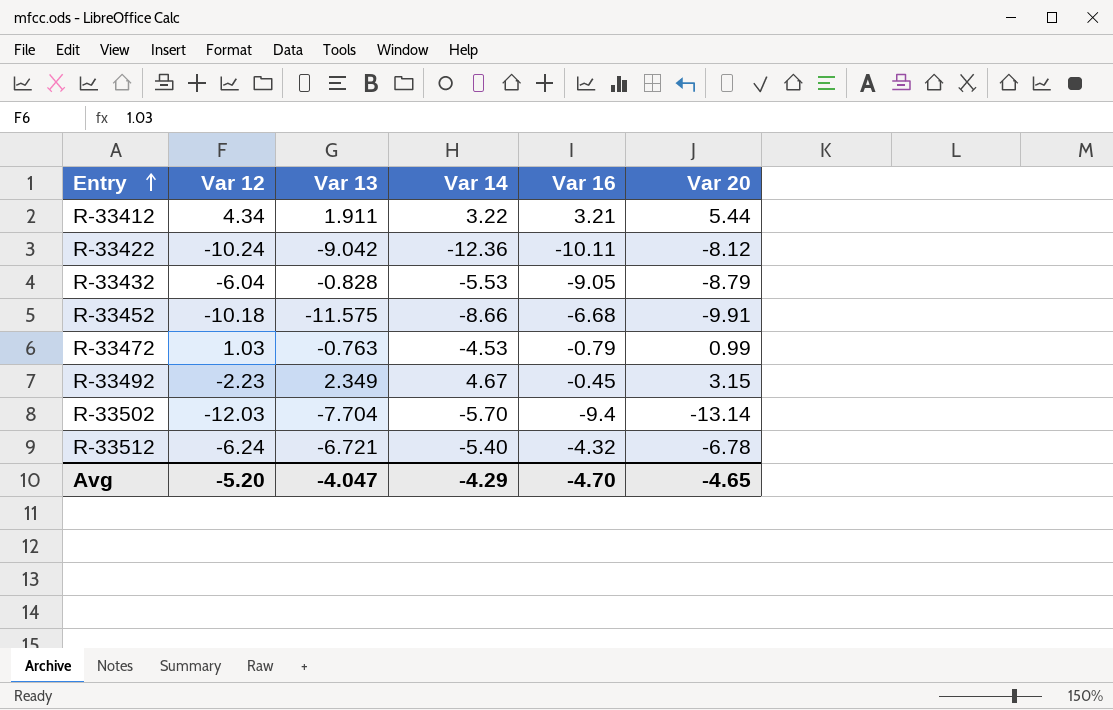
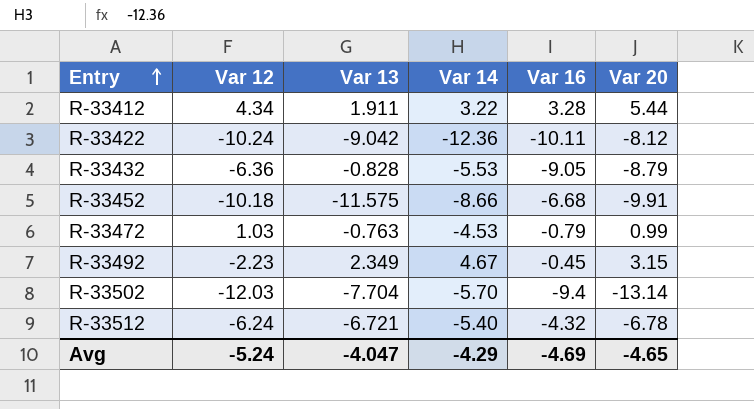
R-33412 | Var 16: 3.21 -> 3.28
R-33432 | Var 12: -6.04 -> -6.36
Avg | Var 12: -5.20 -> -5.24
Avg | Var 16: -4.70 -> -4.69

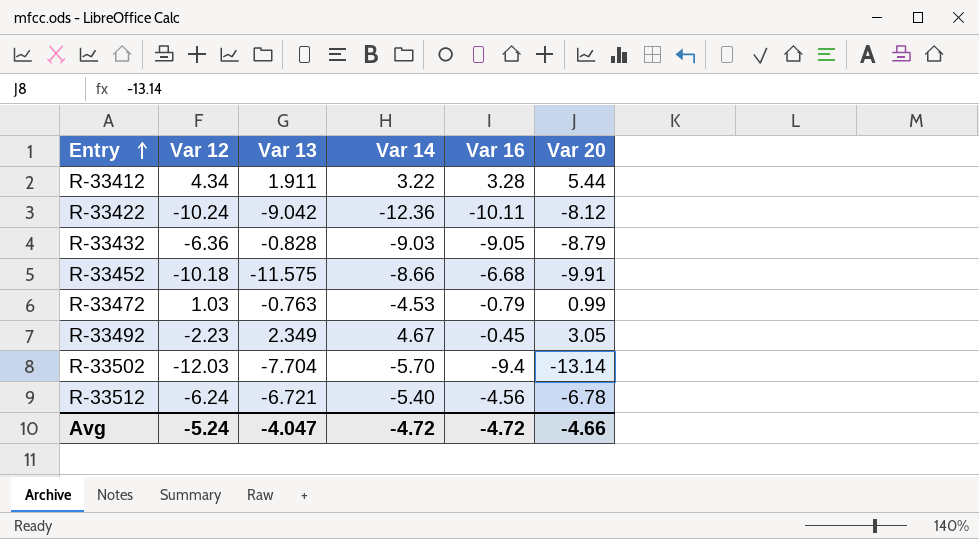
R-33432 | Var 14: -5.53 -> -9.03
R-33492 | Var 20: 3.15 -> 3.05
R-33512 | Var 16: -4.32 -> -4.56
Avg | Var 14: -4.29 -> -4.72
Avg | Var 16: -4.69 -> -4.72
Avg | Var 20: -4.65 -> -4.66

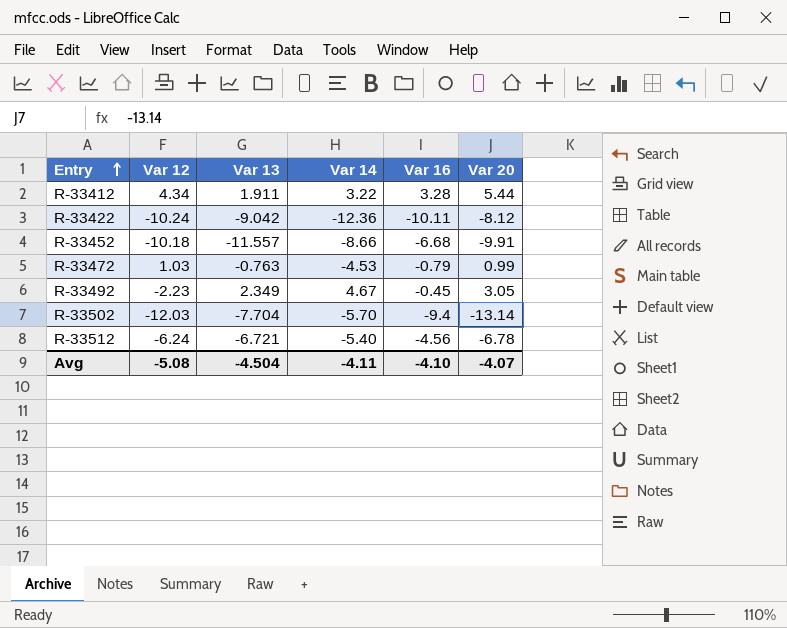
row R-33432: -6.36 | -0.828 | -9.03 | -9.05 | -8.79 -> none
R-33452 | Var 13: -11.575 -> -11.557
Avg | Var 12: -5.24 -> -5.08
Avg | Var 13: -4.047 -> -4.504
Avg | Var 14: -4.72 -> -4.11
Avg | Var 16: -4.72 -> -4.10
Avg | Var 20: -4.66 -> -4.07

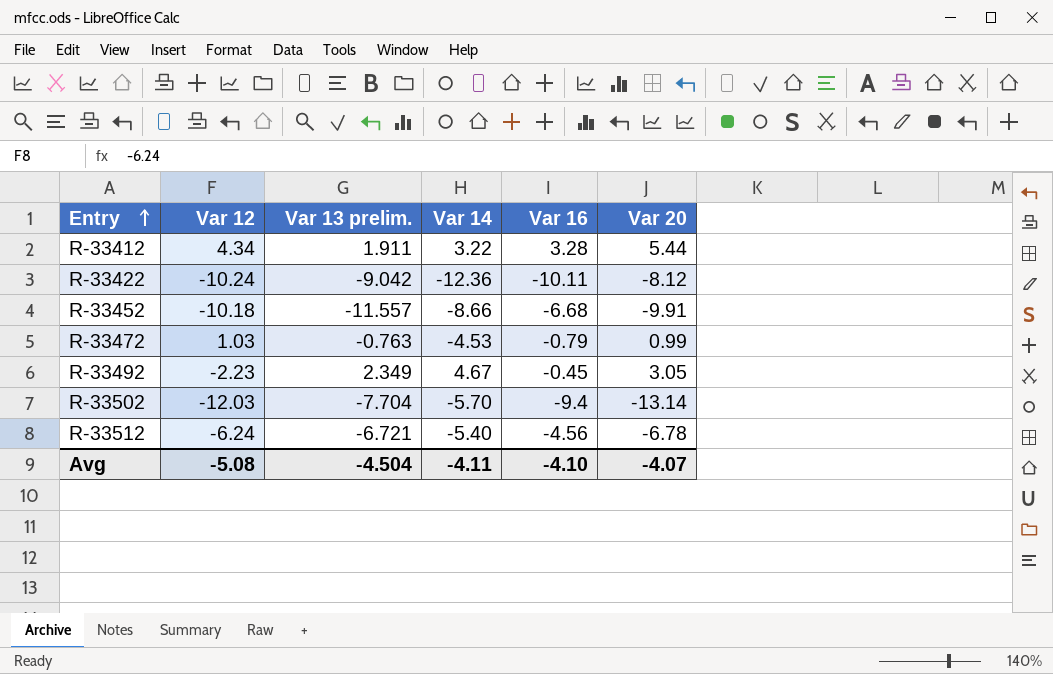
column name: Var 13 -> Var 13 prelim.

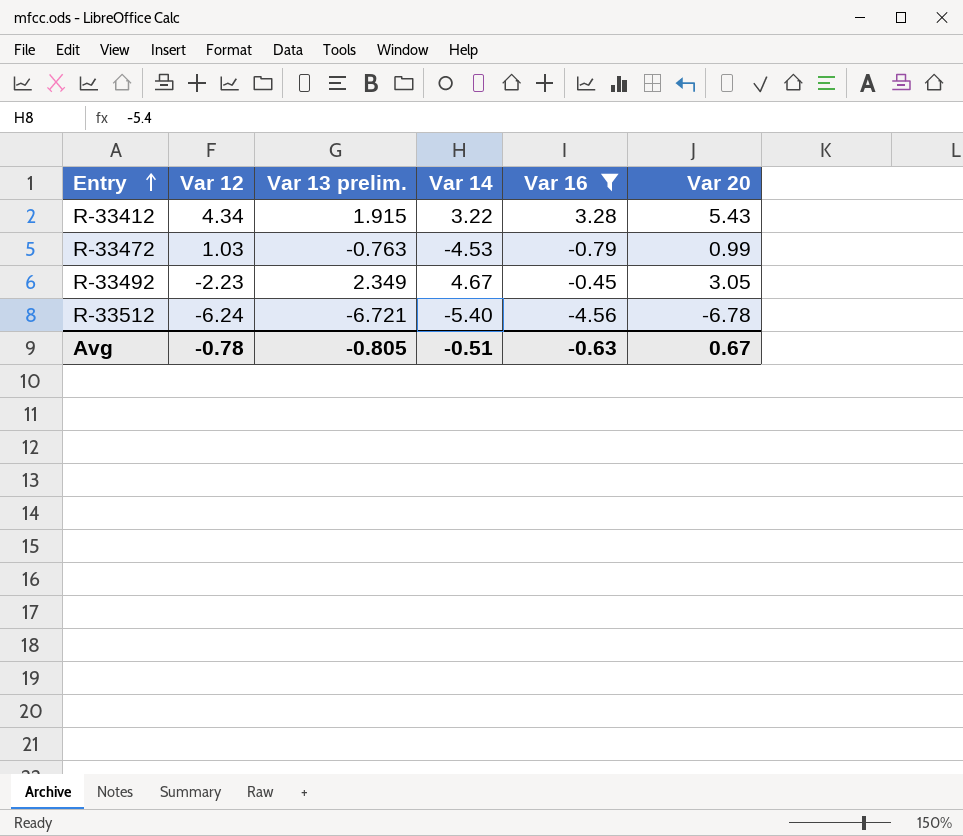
filter: none -> Var 16 >= -4.56
R-33412 | Var 13 prelim.: 1.911 -> 1.915
R-33412 | Var 20: 5.44 -> 5.43
Avg | Var 12: -5.08 -> -0.78
Avg | Var 13 prelim.: -4.504 -> -0.805
Avg | Var 14: -4.11 -> -0.51
Avg | Var 16: -4.10 -> -0.63
Avg | Var 20: -4.07 -> 0.67

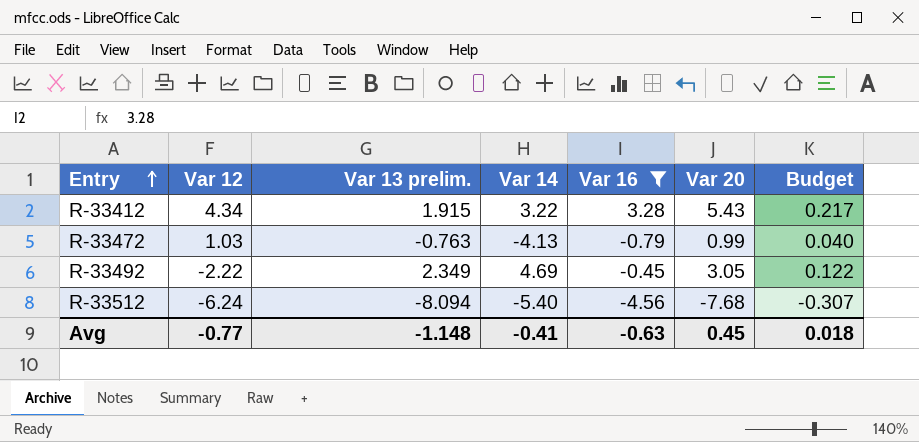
column Budget | formula: none -> [Var 20] * 0.04
R-33472 | Var 14: -4.53 -> -4.13
R-33492 | Var 12: -2.23 -> -2.22
R-33492 | Var 14: 4.67 -> 4.69
R-33512 | Var 13 prelim.: -6.721 -> -8.094
R-33512 | Var 20: -6.78 -> -7.68
Avg | Var 12: -0.78 -> -0.77
Avg | Var 13 prelim.: -0.805 -> -1.148
Avg | Var 14: -0.51 -> -0.41
Avg | Var 20: 0.67 -> 0.45

